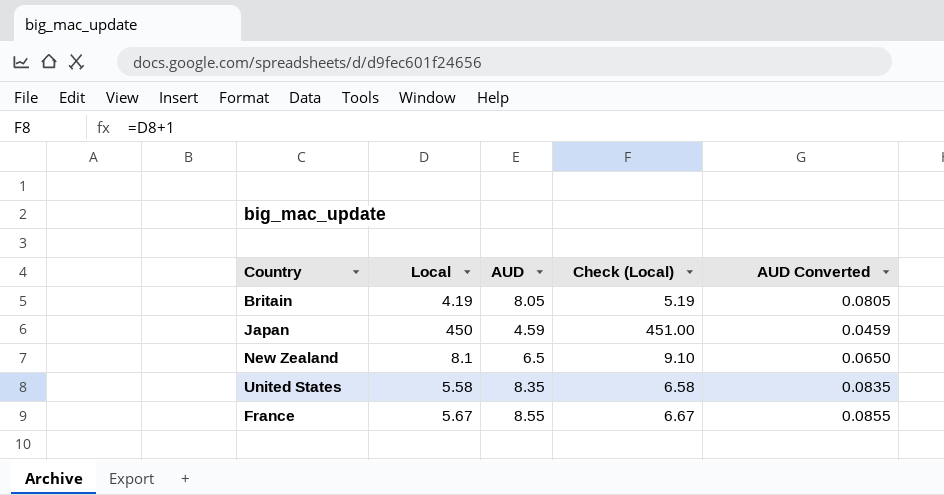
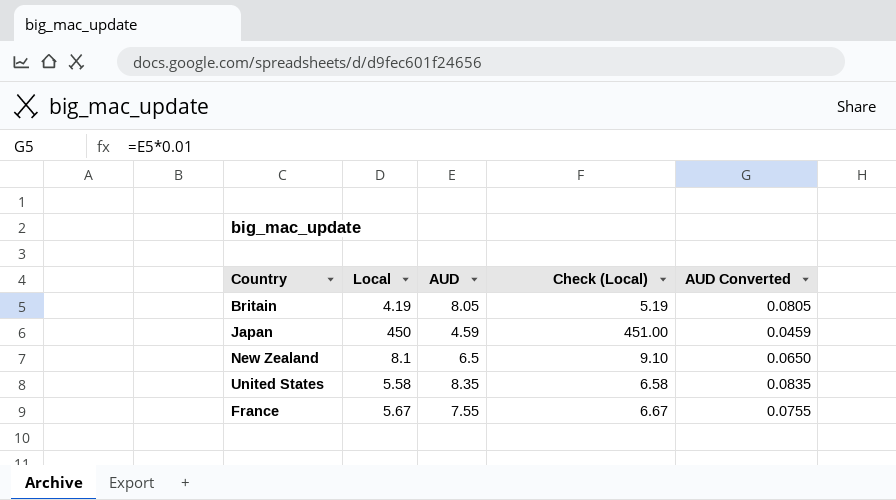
France | AUD: 8.55 -> 7.55
France | AUD Converted: 0.0855 -> 0.0755

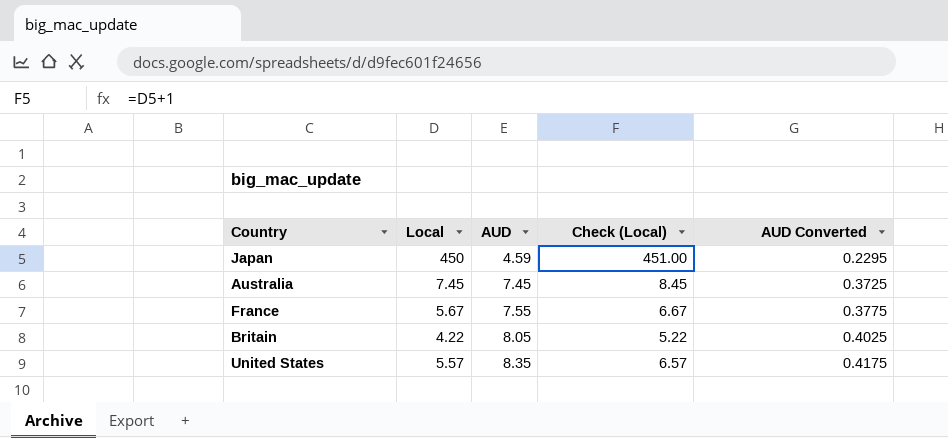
row order: none -> AUD ascending
column AUD Converted | formula: [AUD] * 0.01 -> [AUD] * 0.05
row New Zealand: 8.1 | 6.5 | 9.10 | 0.0650 -> none
row Australia: none -> 7.45 | 7.45 | 8.45 | 0.3725
Britain | Local: 4.19 -> 4.22
Britain | Check (Local): 5.19 -> 5.22
United States | Local: 5.58 -> 5.57
United States | Check (Local): 6.58 -> 6.57

